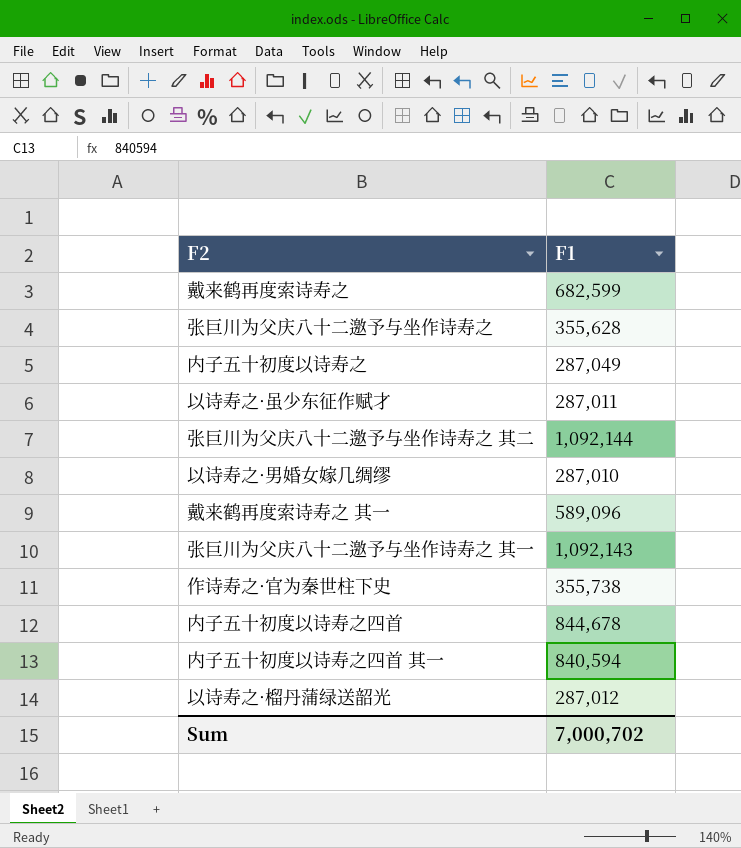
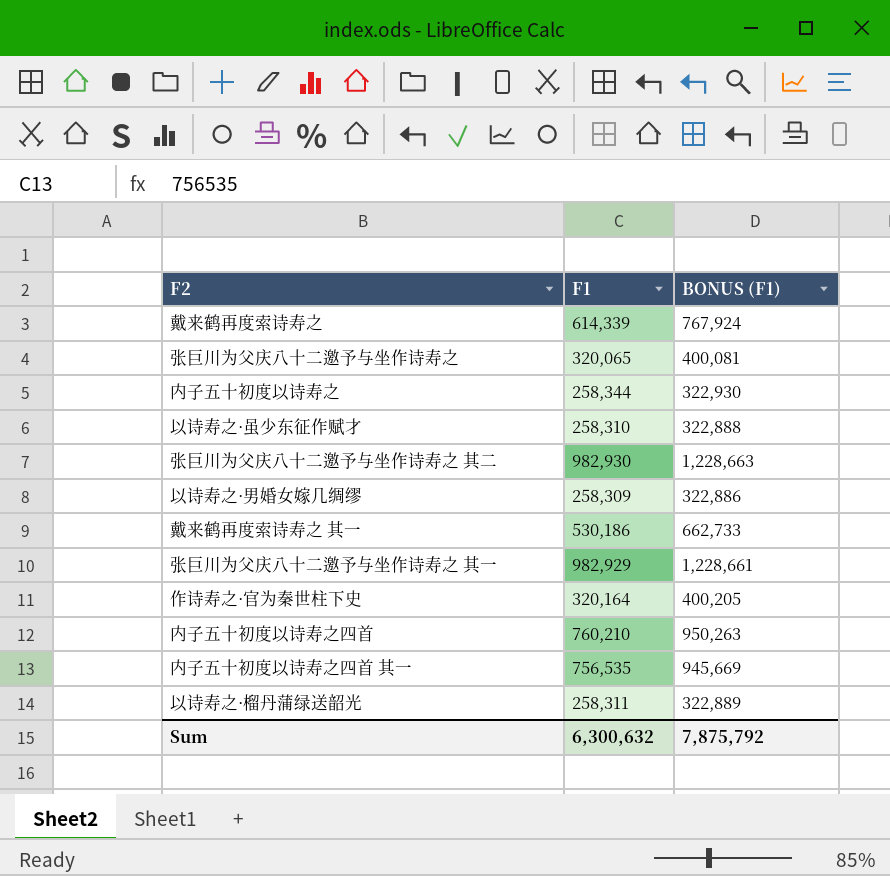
column BONUS (F1) | formula: none -> [F1] * 1.25
戴来鹤再度索诗寿之 | F1: 682,599 -> 614,339
张巨川为父庆八十二邀予与坐作诗寿之 | F1: 355,628 -> 320,065
内子五十初度以诗寿之 | F1: 287,049 -> 258,344
以诗寿之·虽少东征作赋才 | F1: 287,011 -> 258,310
张巨川为父庆八十二邀予与坐作诗寿之 其二 | F1: 1,092,144 -> 982,930
以诗寿之·男婚女嫁几绸缪 | F1: 287,010 -> 258,309
戴来鹤再度索诗寿之 其一 | F1: 589,096 -> 530,186
张巨川为父庆八十二邀予与坐作诗寿之 其一 | F1: 1,092,143 -> 982,929
作诗寿之·官为秦世柱下史 | F1: 355,738 -> 320,164
内子五十初度以诗寿之四首 | F1: 844,678 -> 760,210
内子五十初度以诗寿之四首 其一 | F1: 840,594 -> 756,535
以诗寿之·榴丹蒲绿送韶光 | F1: 287,012 -> 258,311
Sum | F1: 7,000,702 -> 6,300,632

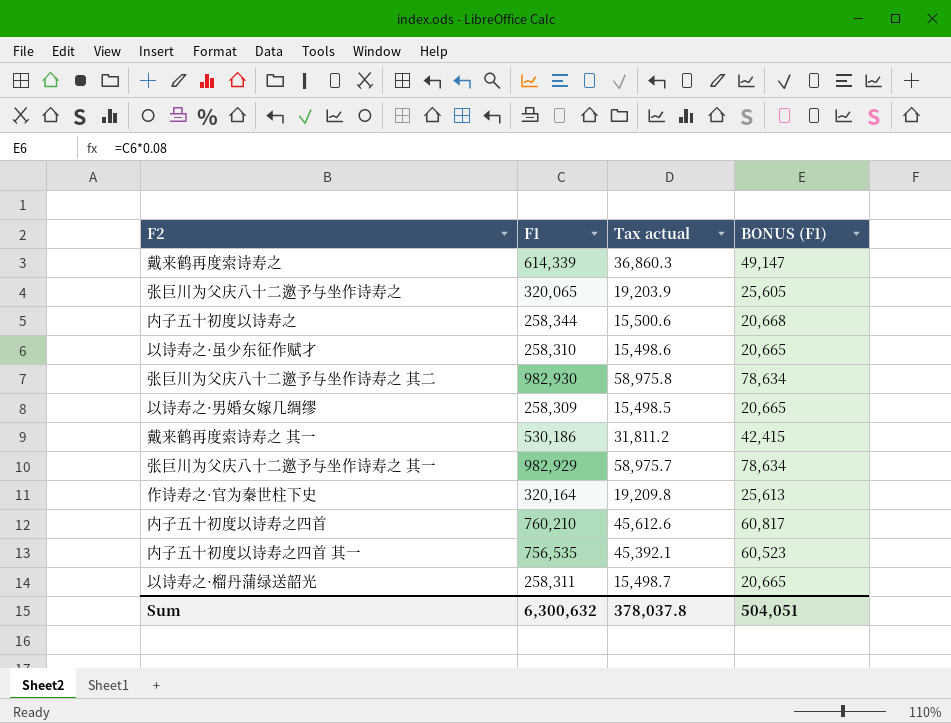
column Tax actual | formula: none -> [F1] * 0.06
column BONUS (F1) | formula: [F1] * 1.25 -> [F1] * 0.08
Sum | BONUS (F1): 7,875,792 -> 504,051

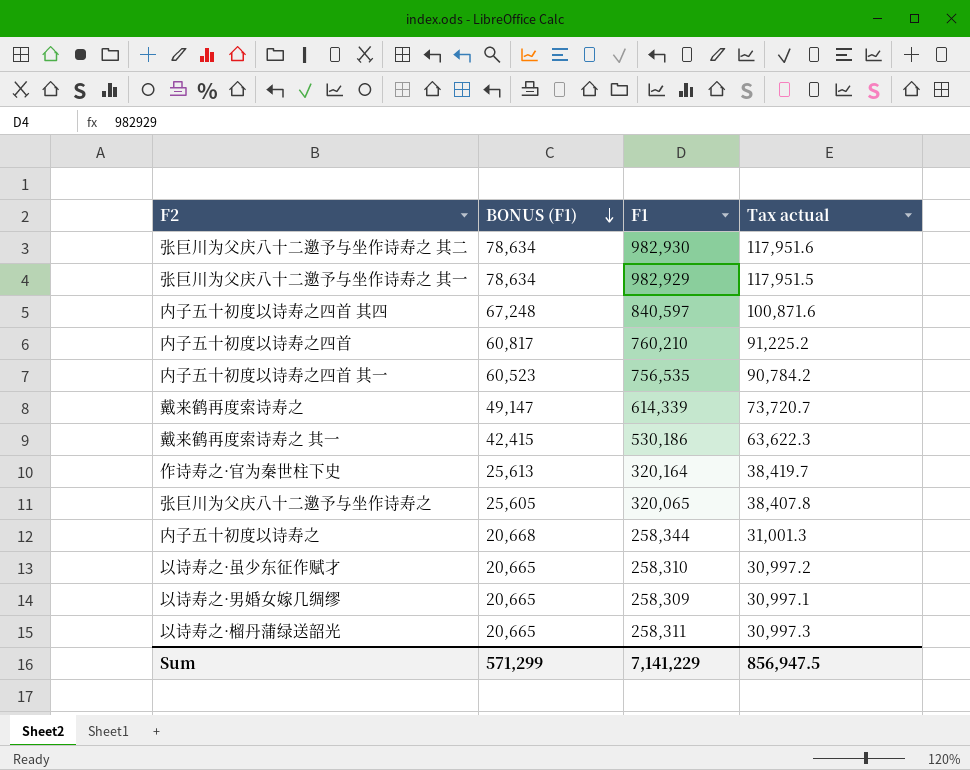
row order: none -> BONUS (F1) descending
column BONUS (F1) | position: 4 -> 2
column Tax actual | formula: [F1] * 0.06 -> [F1] * 0.12
row 内子五十初度以诗寿之四首 其四: none -> 67,248 | 840,597 | 100,871.6
Sum | BONUS (F1): 504,051 -> 571,299
Sum | F1: 6,300,632 -> 7,141,229
Sum | Tax actual: 378,037.8 -> 856,947.5

